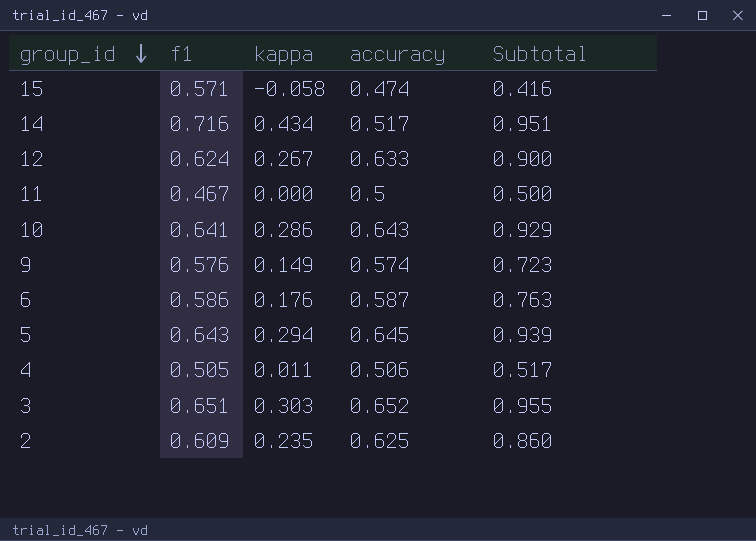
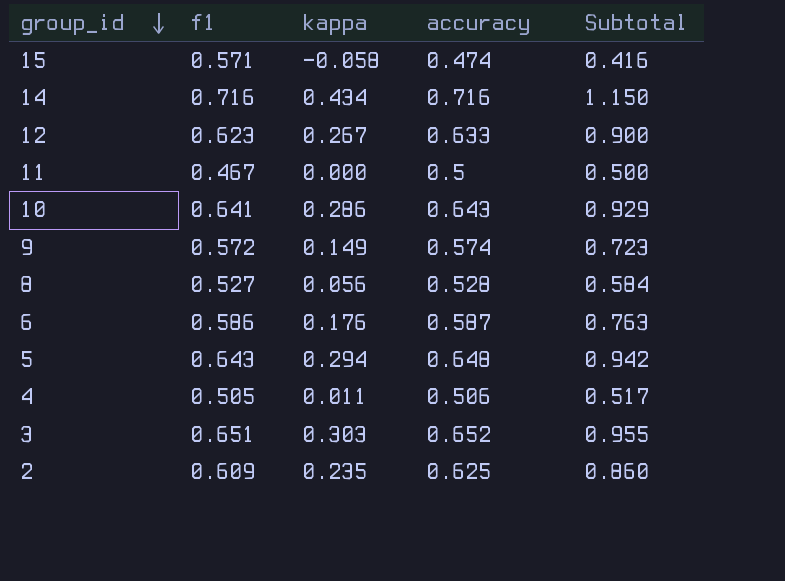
14 | accuracy: 0.517 -> 0.716
14 | Subtotal: 0.951 -> 1.150
12 | f1: 0.624 -> 0.623
9 | f1: 0.576 -> 0.572
row 8: none -> 0.527 | 0.056 | 0.528 | 0.584
5 | accuracy: 0.645 -> 0.648
5 | Subtotal: 0.939 -> 0.942

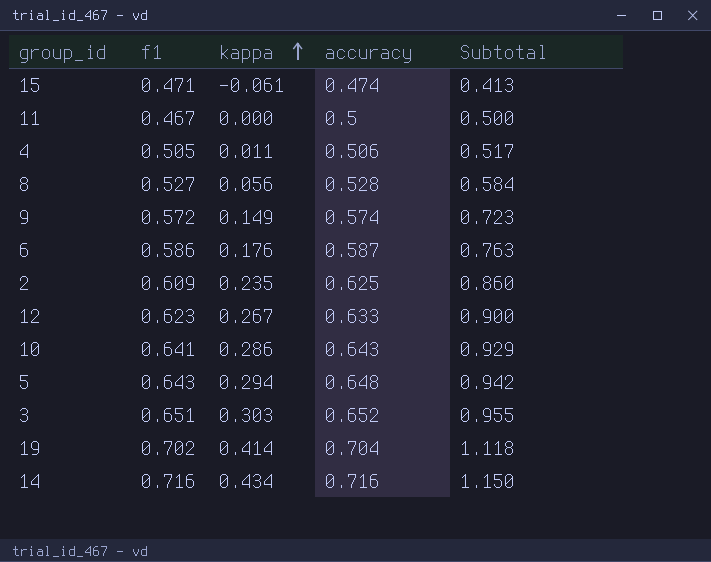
row order: group_id descending -> kappa ascending
15 | f1: 0.571 -> 0.471
15 | kappa: -0.058 -> -0.061
15 | Subtotal: 0.416 -> 0.413
row 19: none -> 0.702 | 0.414 | 0.704 | 1.118

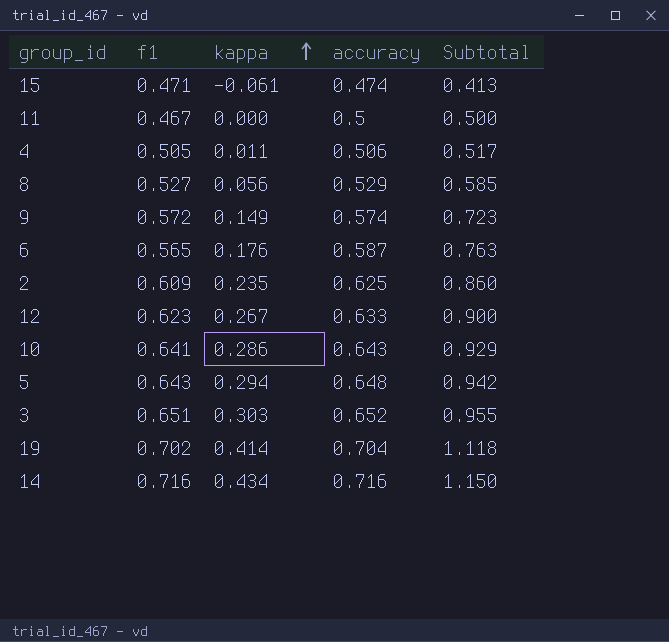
8 | accuracy: 0.528 -> 0.529
8 | Subtotal: 0.584 -> 0.585
6 | f1: 0.586 -> 0.565

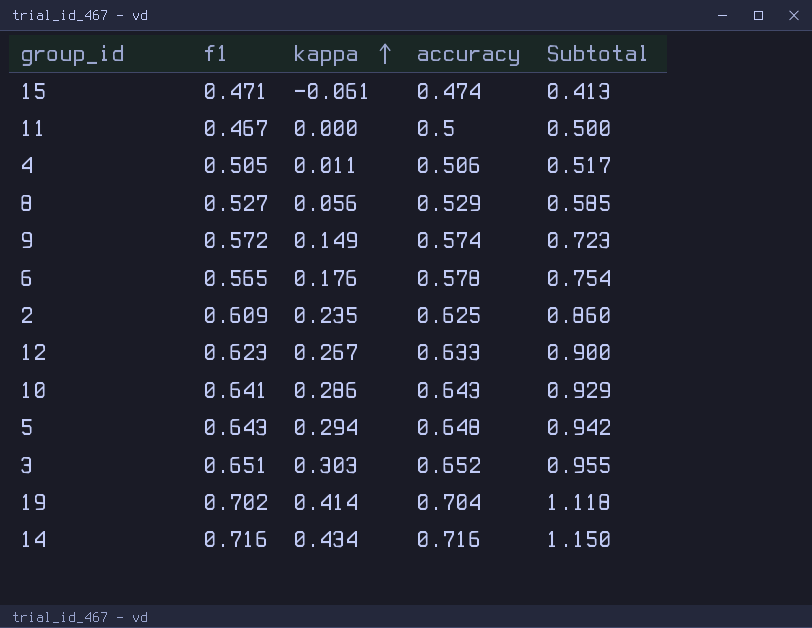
6 | accuracy: 0.587 -> 0.578
6 | Subtotal: 0.763 -> 0.754

